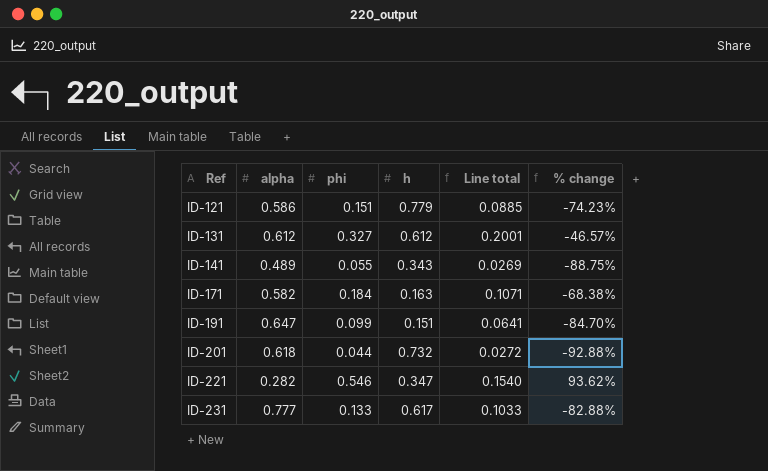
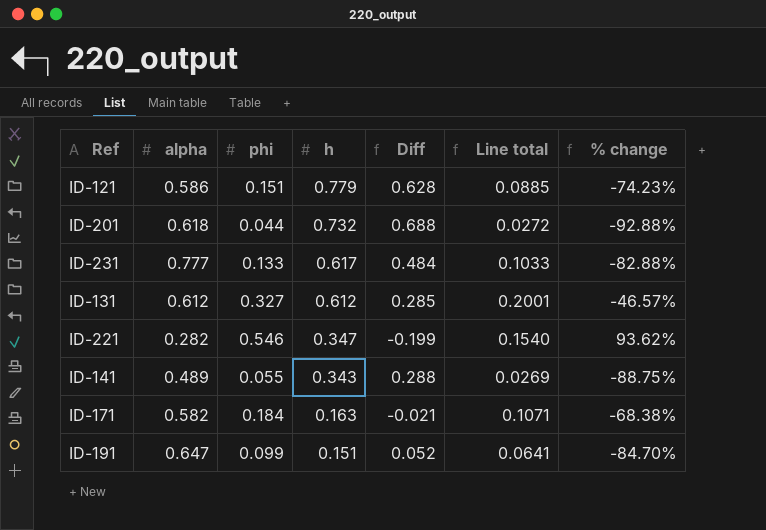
row order: Ref ascending -> h descending
column Diff | formula: none -> [h] - [phi]

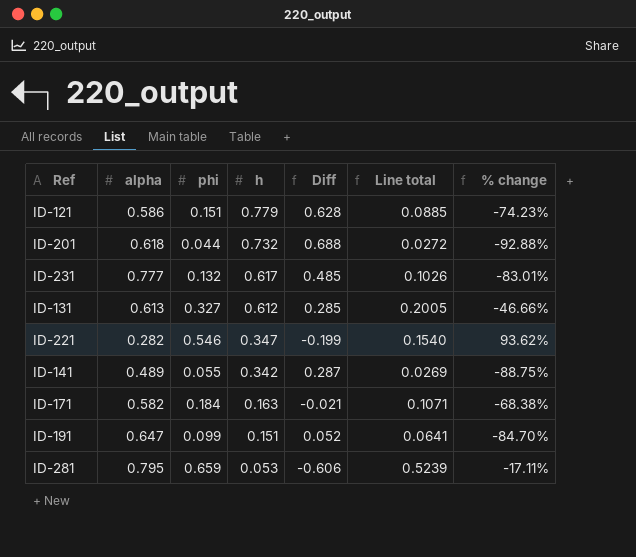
ID-231 | phi: 0.133 -> 0.132
ID-231 | Diff: 0.484 -> 0.485
ID-231 | Line total: 0.1033 -> 0.1026
ID-231 | % change: -82.88% -> -83.01%
ID-131 | alpha: 0.612 -> 0.613
ID-131 | Line total: 0.2001 -> 0.2005
ID-131 | % change: -46.57% -> -46.66%
ID-141 | h: 0.343 -> 0.342
ID-141 | Diff: 0.288 -> 0.287
row ID-281: none -> 0.795 | 0.659 | 0.053 | -0.606 | 0.5239 | -17.11%

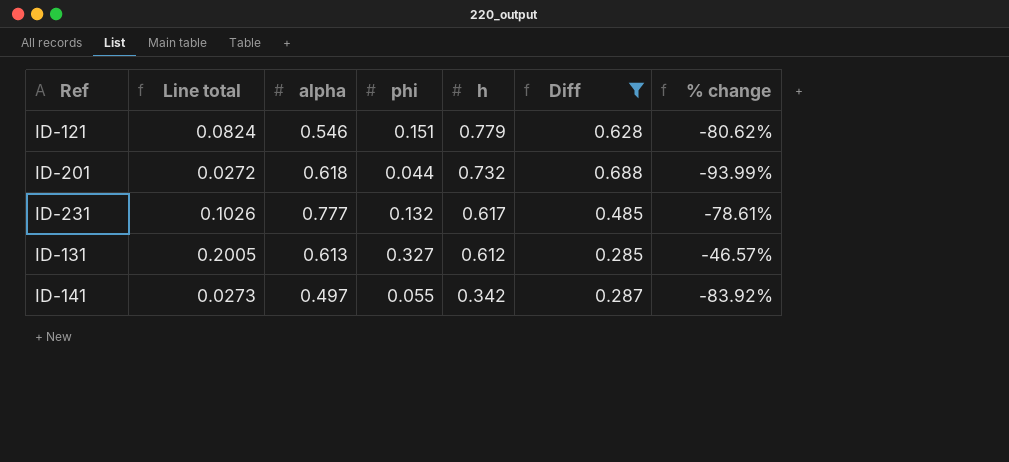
filter: none -> Diff >= 0.285
column Line total | position: 6 -> 2
column % change | formula: ([phi] - [alpha]) / [alpha] -> ([phi] - [h]) / [h]
ID-121 | Line total: 0.0885 -> 0.0824
ID-121 | alpha: 0.586 -> 0.546
ID-141 | Line total: 0.0269 -> 0.0273
ID-141 | alpha: 0.489 -> 0.497

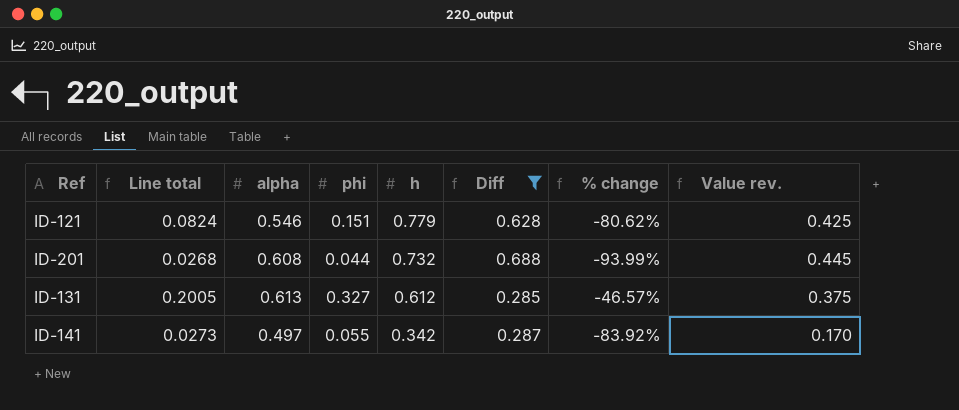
column Value rev. | formula: none -> [alpha] * [h]
row ID-231: 0.1026 | 0.777 | 0.132 | 0.617 | 0.485 | -78.61% -> none
ID-201 | Line total: 0.0272 -> 0.0268
ID-201 | alpha: 0.618 -> 0.608

